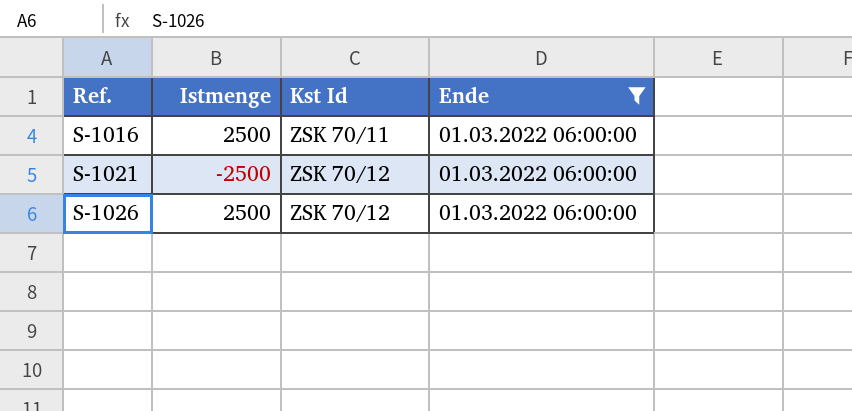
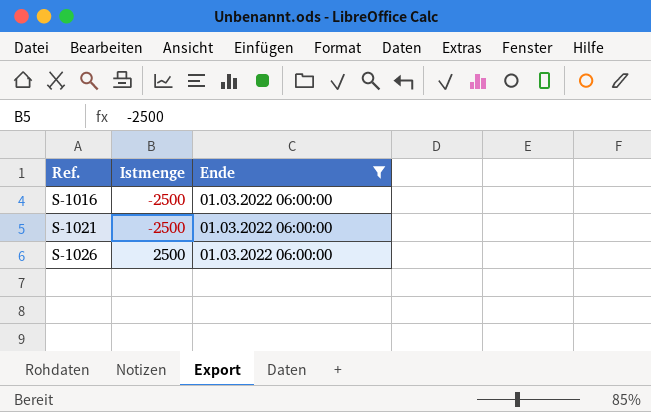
column Kst Id | position: 3 -> none
S-1016 | Istmenge: 2500 -> -2500

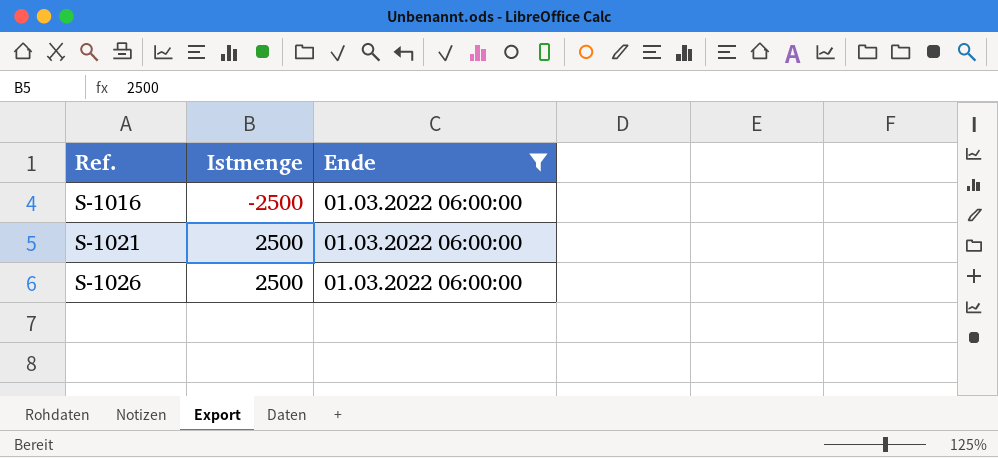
S-1021 | Istmenge: -2500 -> 2500

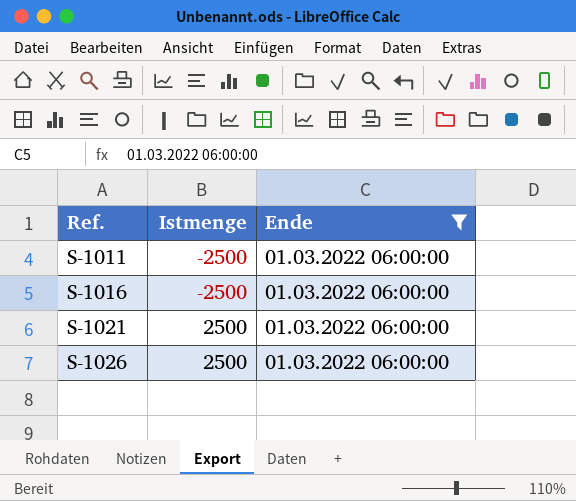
row S-1011: none -> -2500 | 01.03.2022 06:00:00

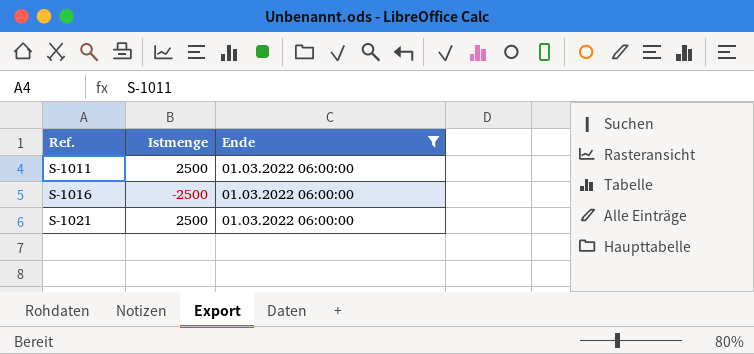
row S-1026: 2500 | 01.03.2022 06:00:00 -> none
S-1011 | Istmenge: -2500 -> 2500

